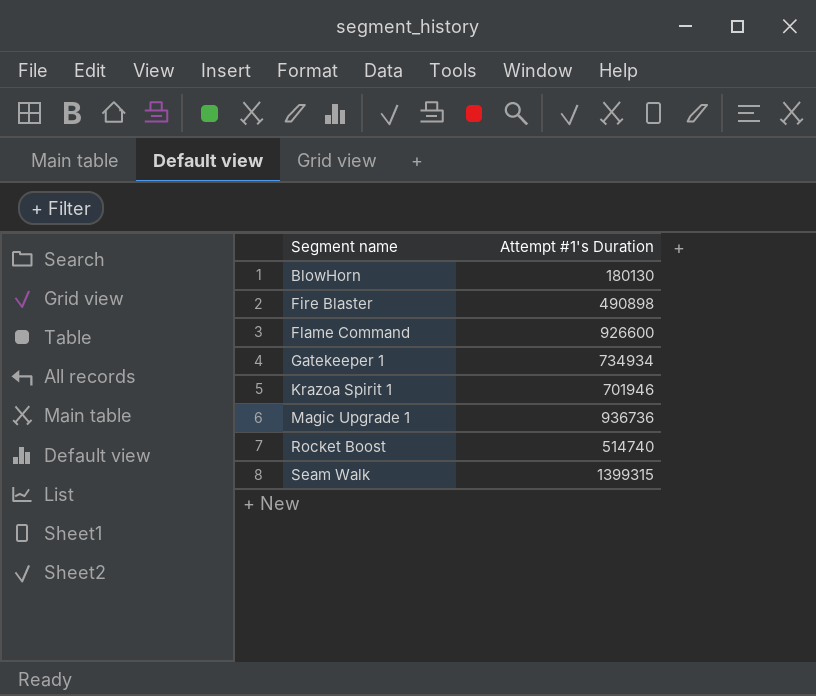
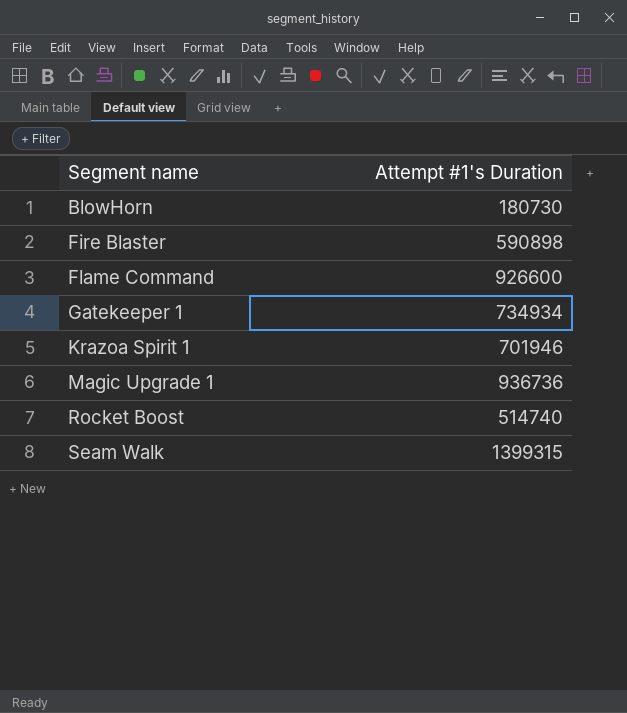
BlowHorn | Attempt #1's Duration: 180130 -> 180730
Fire Blaster | Attempt #1's Duration: 490898 -> 590898

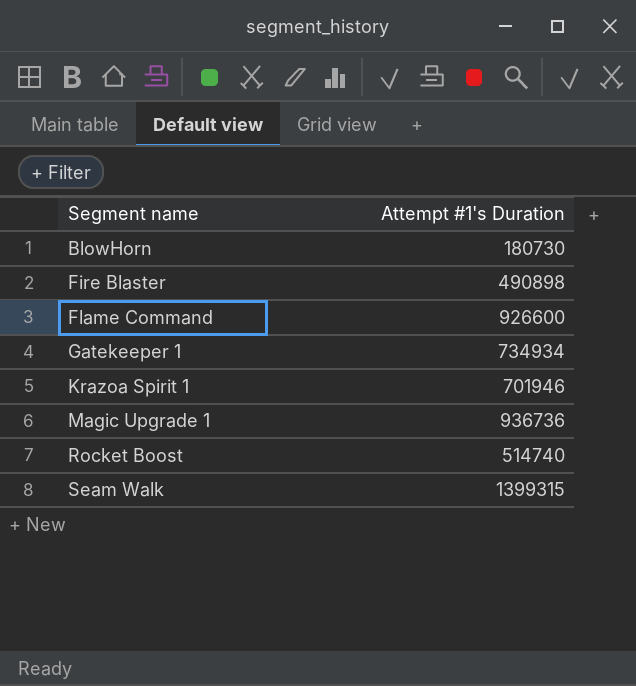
Fire Blaster | Attempt #1's Duration: 590898 -> 490898

